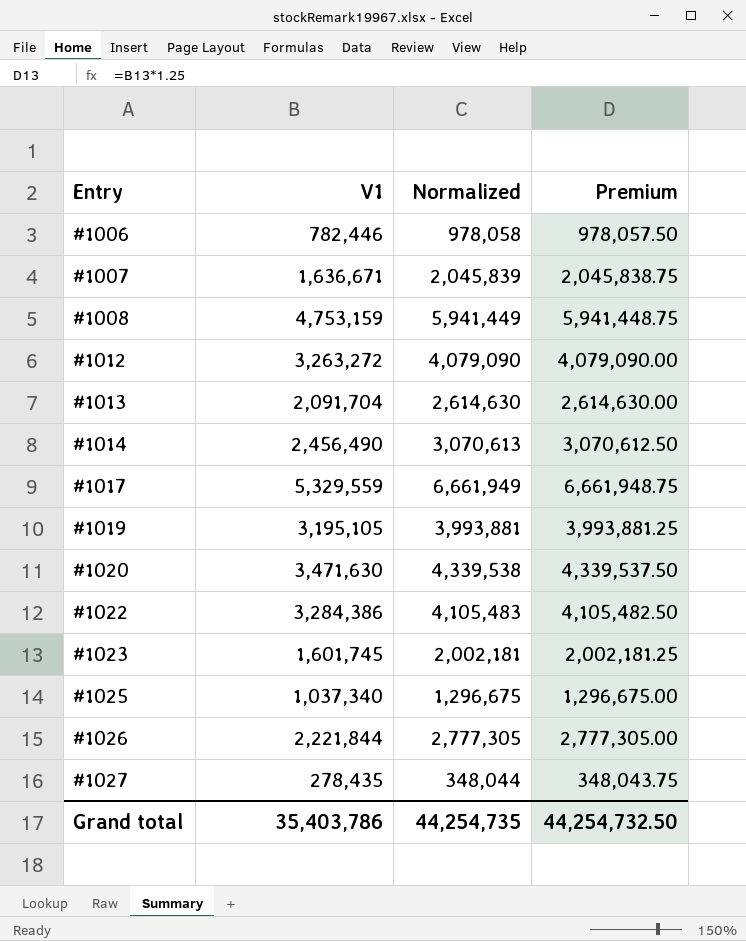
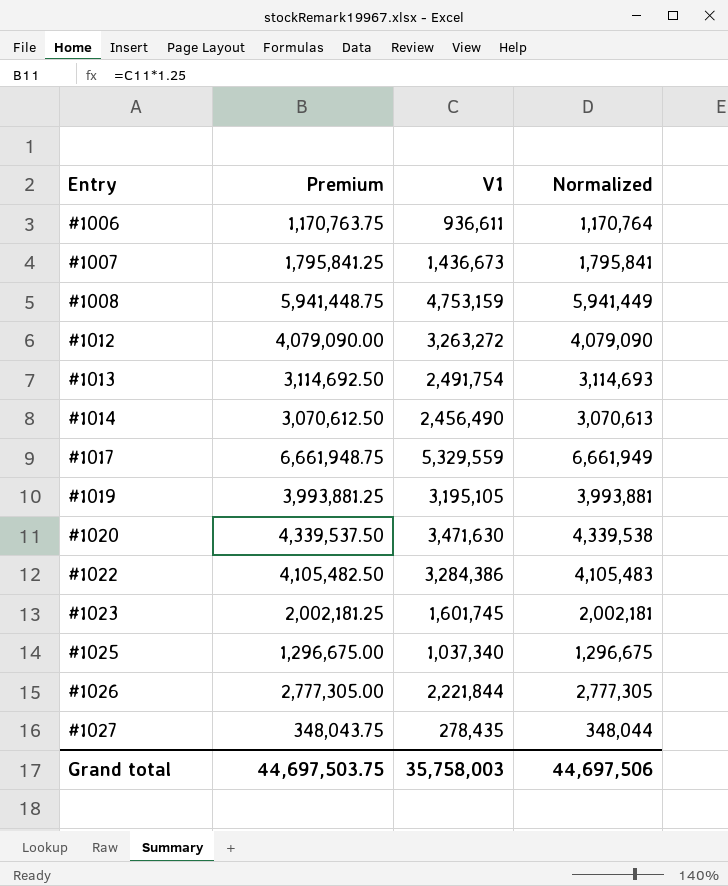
column Premium | position: 4 -> 2
#1006 | Premium: 978,057.50 -> 1,170,763.75
#1006 | V1: 782,446 -> 936,611
#1006 | Normalized: 978,058 -> 1,170,764
#1007 | Premium: 2,045,838.75 -> 1,795,841.25
#1007 | V1: 1,636,671 -> 1,436,673
#1007 | Normalized: 2,045,839 -> 1,795,841
#1013 | Premium: 2,614,630.00 -> 3,114,692.50
#1013 | V1: 2,091,704 -> 2,491,754
#1013 | Normalized: 2,614,630 -> 3,114,693
Grand total | Premium: 44,254,732.50 -> 44,697,503.75
Grand total | V1: 35,403,786 -> 35,758,003
Grand total | Normalized: 44,254,735 -> 44,697,506

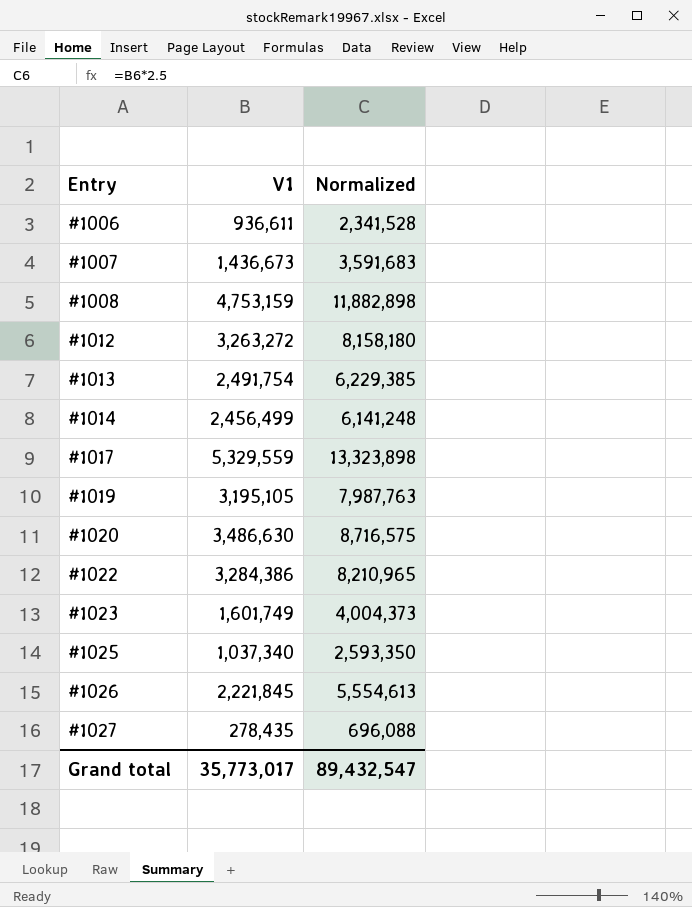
column Premium | formula: [V1] * 1.25 -> none
column Normalized | formula: [V1] * 1.25 -> [V1] * 2.5
#1014 | V1: 2,456,490 -> 2,456,499
#1020 | V1: 3,471,630 -> 3,486,630
#1023 | V1: 1,601,745 -> 1,601,749
#1026 | V1: 2,221,844 -> 2,221,845
Grand total | V1: 35,758,003 -> 35,773,017
Grand total | Normalized: 44,697,506 -> 89,432,547

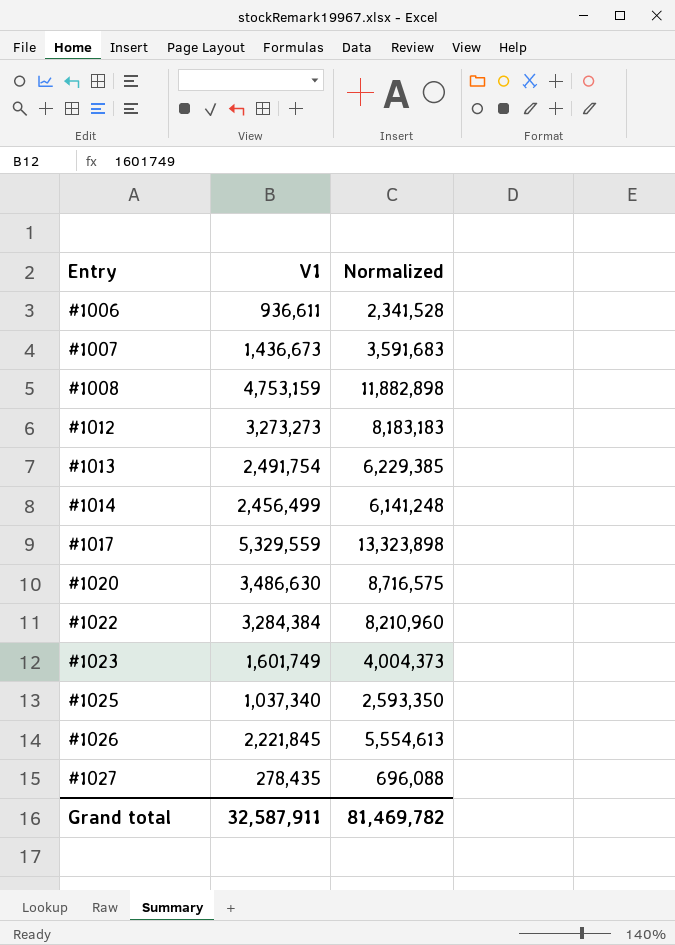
row #1019: 3,195,105 | 7,987,763 -> none
#1012 | V1: 3,263,272 -> 3,273,273
#1012 | Normalized: 8,158,180 -> 8,183,183
#1022 | V1: 3,284,386 -> 3,284,384
#1022 | Normalized: 8,210,965 -> 8,210,960
Grand total | V1: 35,773,017 -> 32,587,911
Grand total | Normalized: 89,432,547 -> 81,469,782

